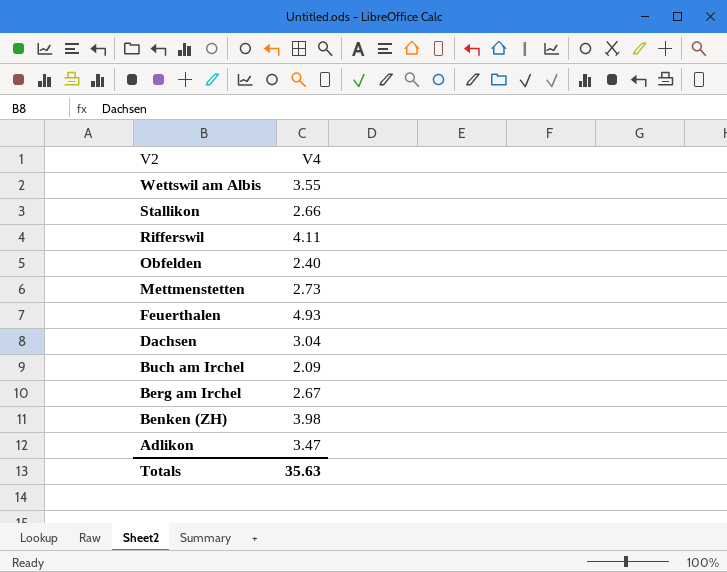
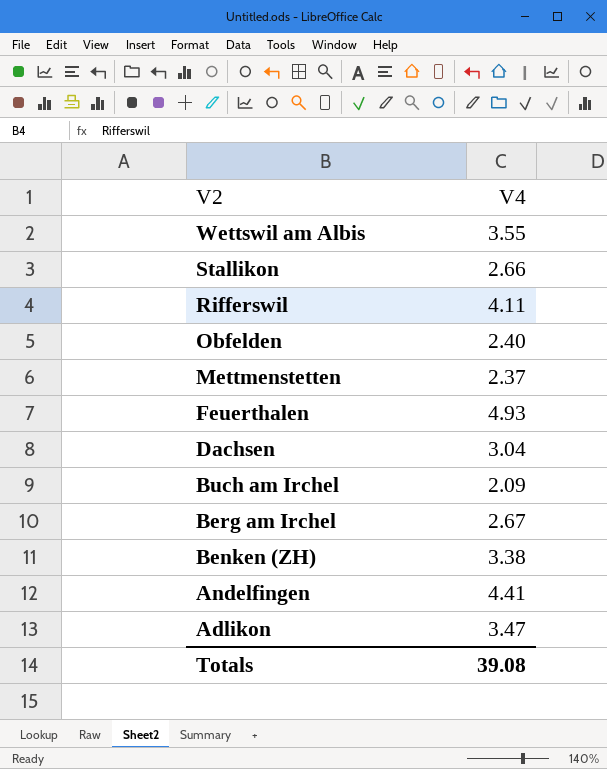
Mettmenstetten | V4: 2.73 -> 2.37
Benken (ZH) | V4: 3.98 -> 3.38
row Andelfingen: none -> 4.41
Totals | V4: 35.63 -> 39.08

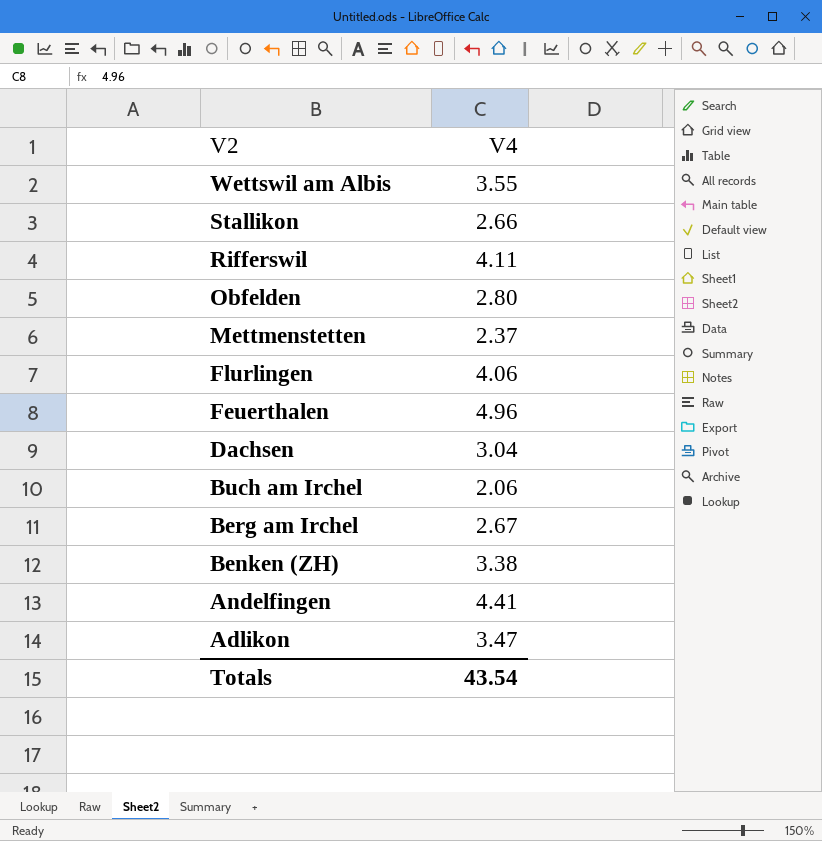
Obfelden | V4: 2.40 -> 2.80
row Flurlingen: none -> 4.06
Feuerthalen | V4: 4.93 -> 4.96
Buch am Irchel | V4: 2.09 -> 2.06
Totals | V4: 39.08 -> 43.54

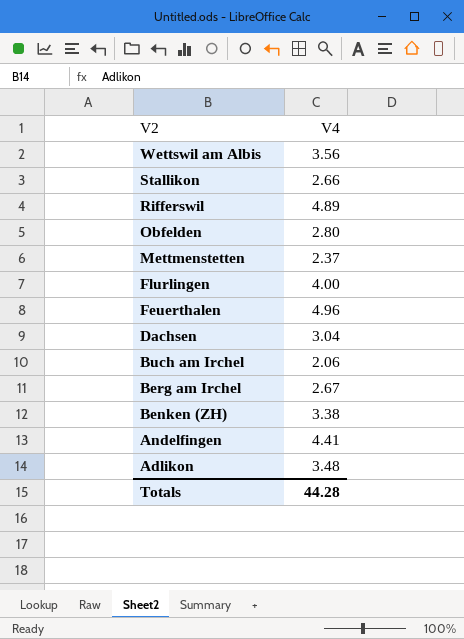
Wettswil am Albis | V4: 3.55 -> 3.56
Rifferswil | V4: 4.11 -> 4.89
Flurlingen | V4: 4.06 -> 4.00
Adlikon | V4: 3.47 -> 3.48
Totals | V4: 43.54 -> 44.28

